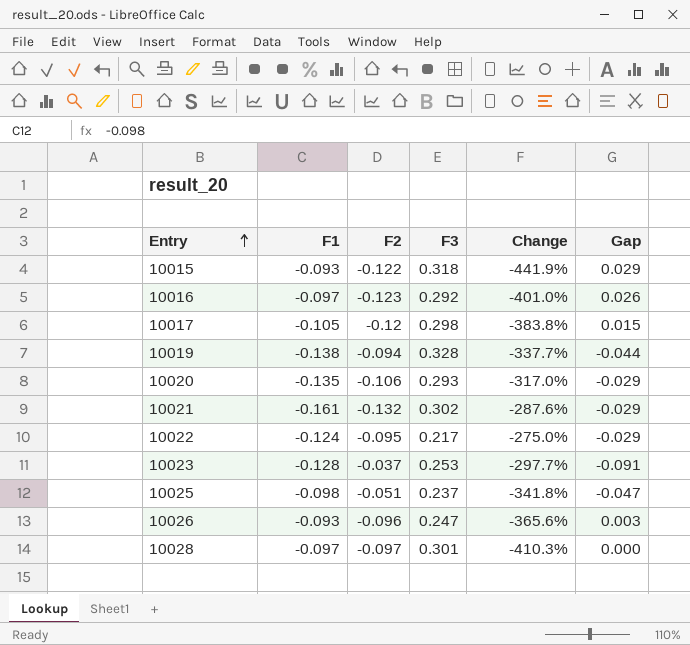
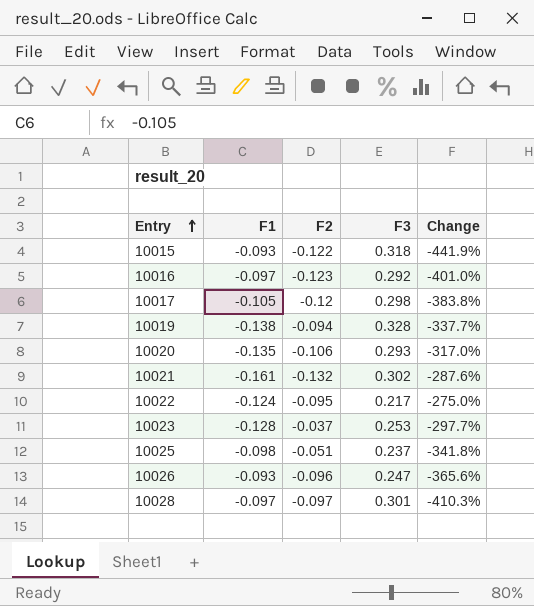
column Gap | formula: [F1] - [F2] -> none

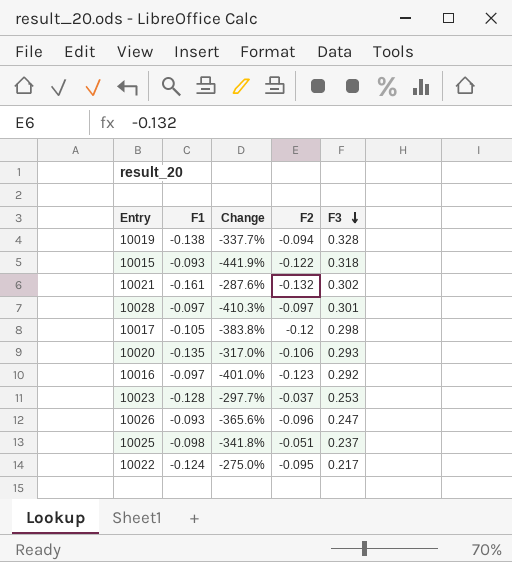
row order: Entry ascending -> F3 descending
column Change | position: 5 -> 3

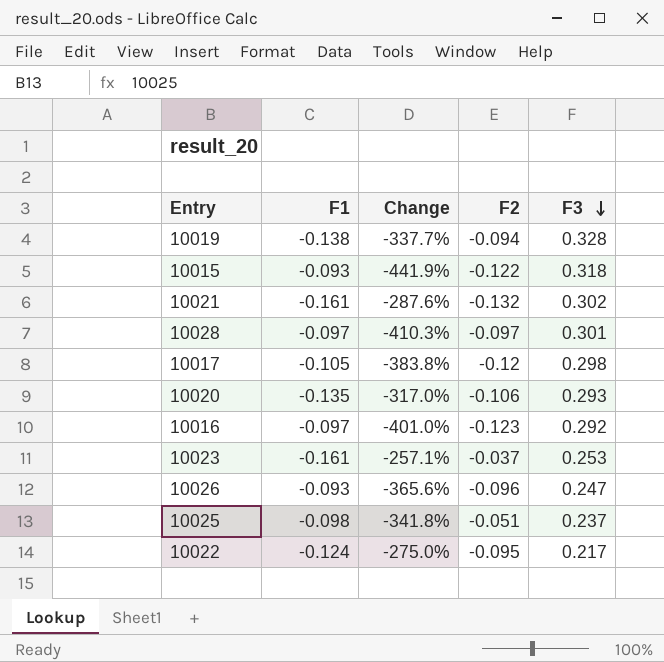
10023 | F1: -0.128 -> -0.161
10023 | Change: -297.7% -> -257.1%

